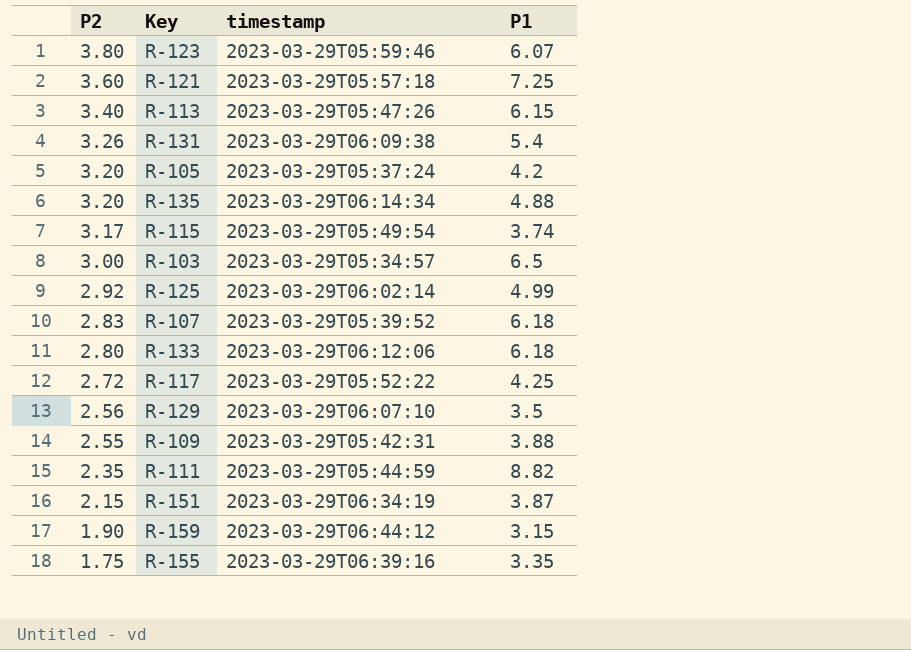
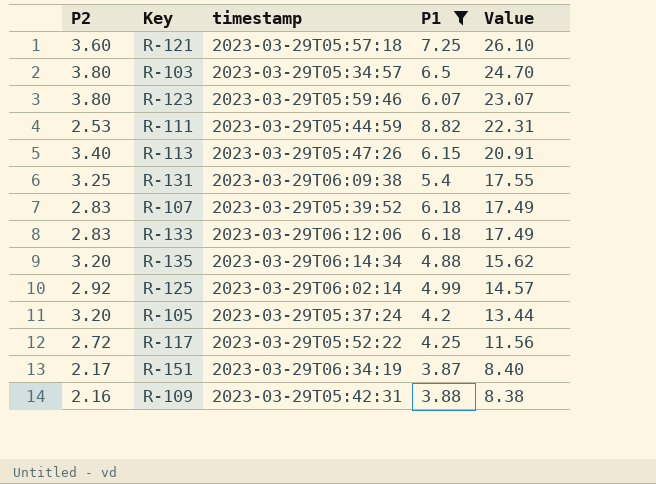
filter: none -> P1 >= 3.87
row order: P2 descending -> Value descending
column Value | formula: none -> [P2] * [P1]
R-103 | P2: 3.00 -> 3.80
R-111 | P2: 2.35 -> 2.53
R-131 | P2: 3.26 -> 3.25
R-133 | P2: 2.80 -> 2.83
R-151 | P2: 2.15 -> 2.17
R-109 | P2: 2.55 -> 2.16

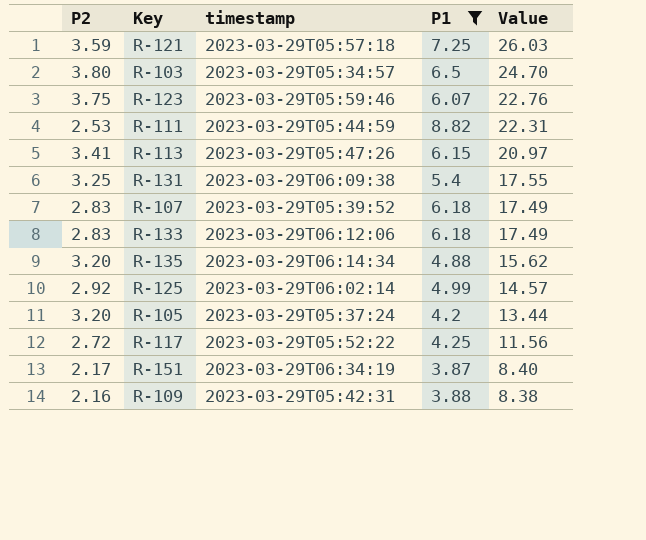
R-121 | P2: 3.60 -> 3.59
R-121 | Value: 26.10 -> 26.03
R-123 | P2: 3.80 -> 3.75
R-123 | Value: 23.07 -> 22.76
R-113 | P2: 3.40 -> 3.41
R-113 | Value: 20.91 -> 20.97

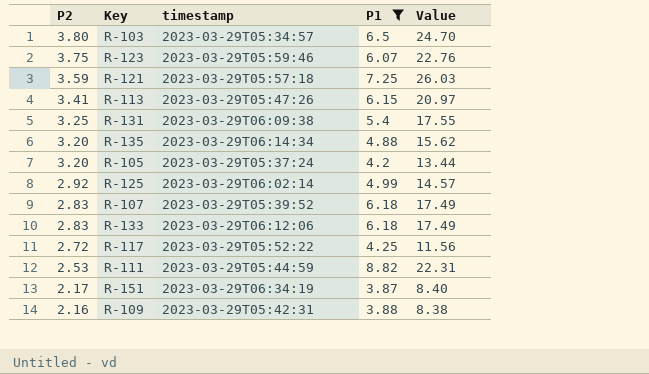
row order: Value descending -> P2 descending

